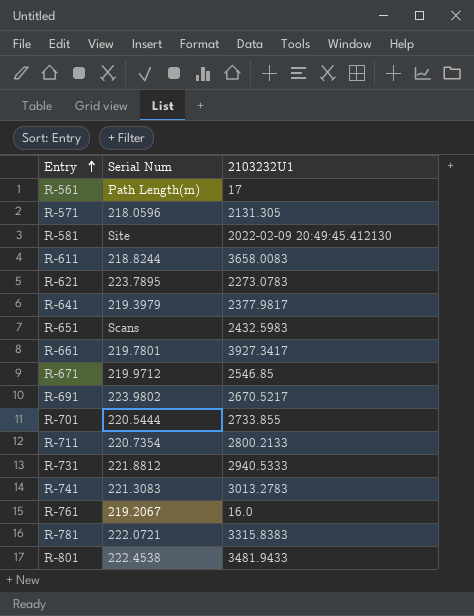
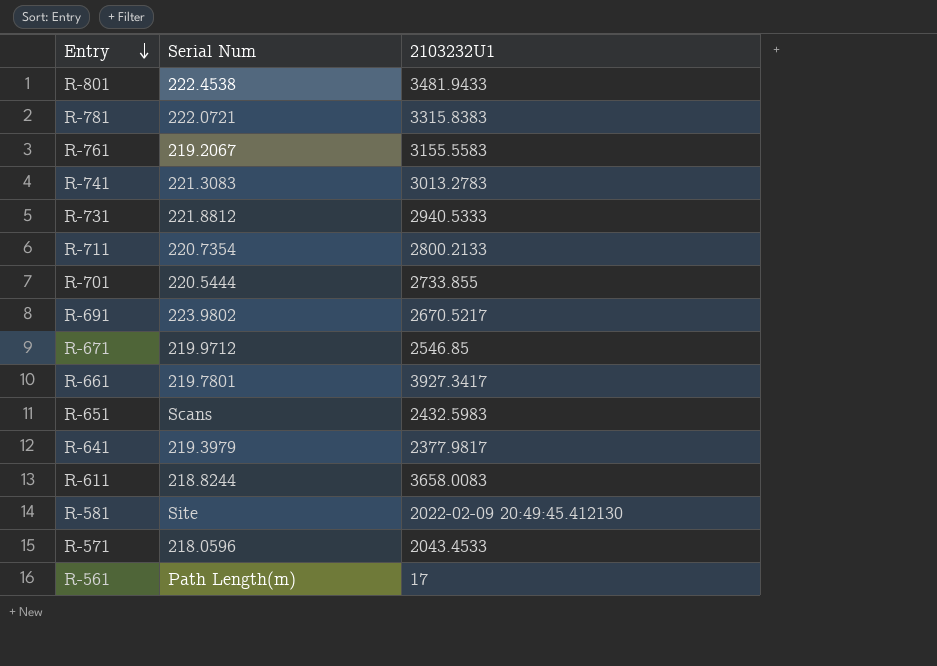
row order: Entry ascending -> Entry descending
row R-621: 223.7895 | 2273.0783 -> none
R-761 | 2103232U1: 16.0 -> 3155.5583
R-571 | 2103232U1: 2131.305 -> 2043.4533

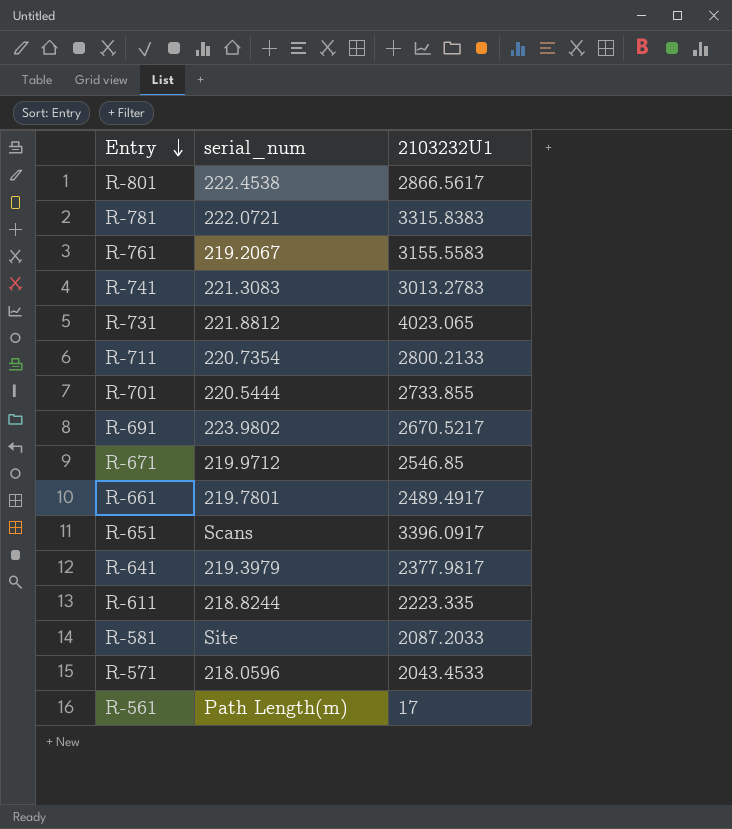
column name: Serial Num -> serial_num
R-801 | 2103232U1: 3481.9433 -> 2866.5617
R-731 | 2103232U1: 2940.5333 -> 4023.065
R-661 | 2103232U1: 3927.3417 -> 2489.4917
R-651 | 2103232U1: 2432.5983 -> 3396.0917
R-611 | 2103232U1: 3658.0083 -> 2223.335
R-581 | 2103232U1: 2022-02-09 20:49:45.412130 -> 2087.2033

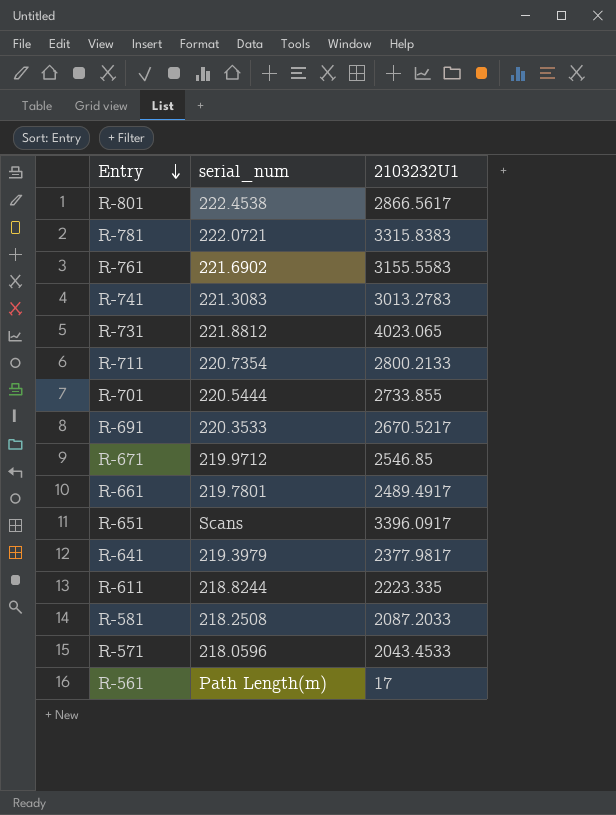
R-761 | serial_num: 219.2067 -> 221.6902
R-691 | serial_num: 223.9802 -> 220.3533
R-581 | serial_num: Site -> 218.2508

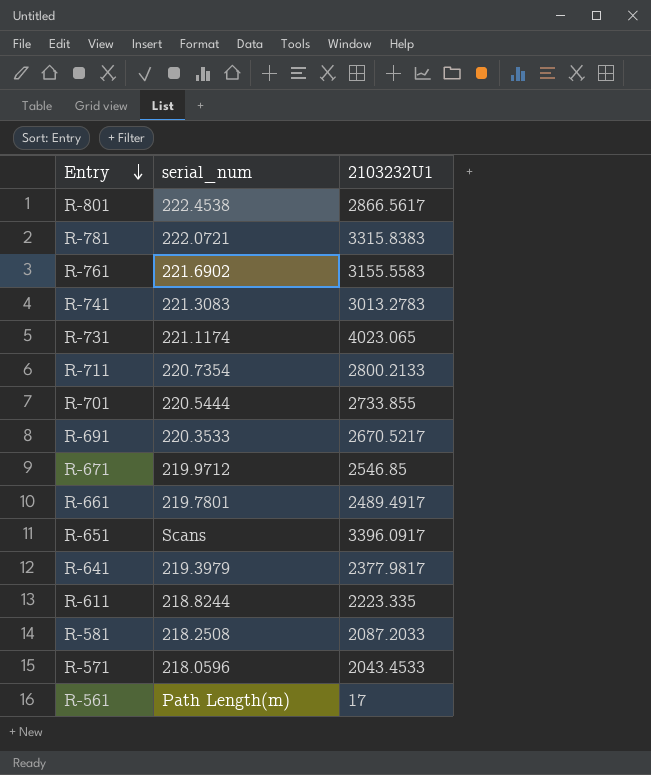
R-731 | serial_num: 221.8812 -> 221.1174

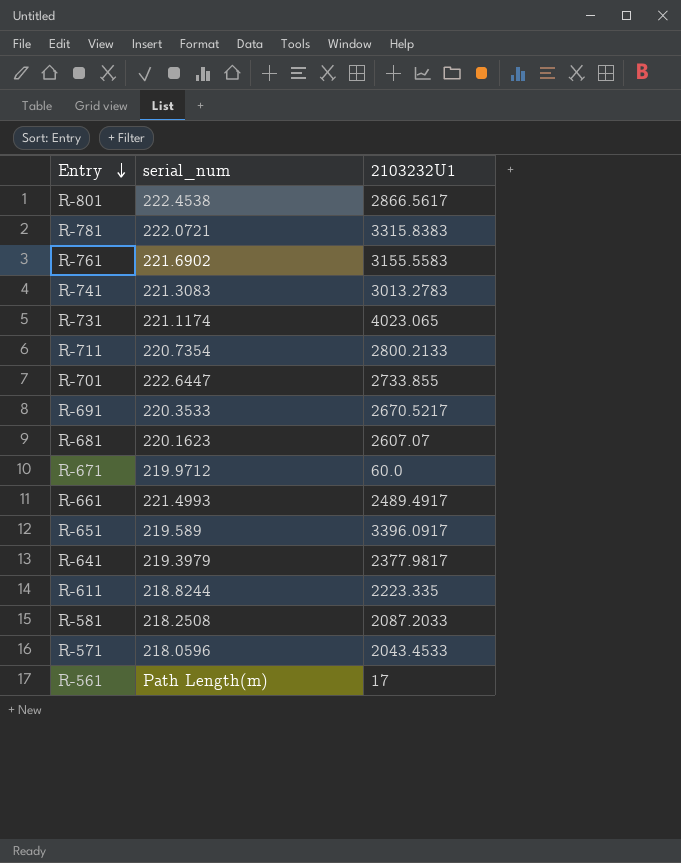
R-701 | serial_num: 220.5444 -> 222.6447
row R-681: none -> 220.1623 | 2607.07
R-671 | 2103232U1: 2546.85 -> 60.0
R-661 | serial_num: 219.7801 -> 221.4993
R-651 | serial_num: Scans -> 219.589

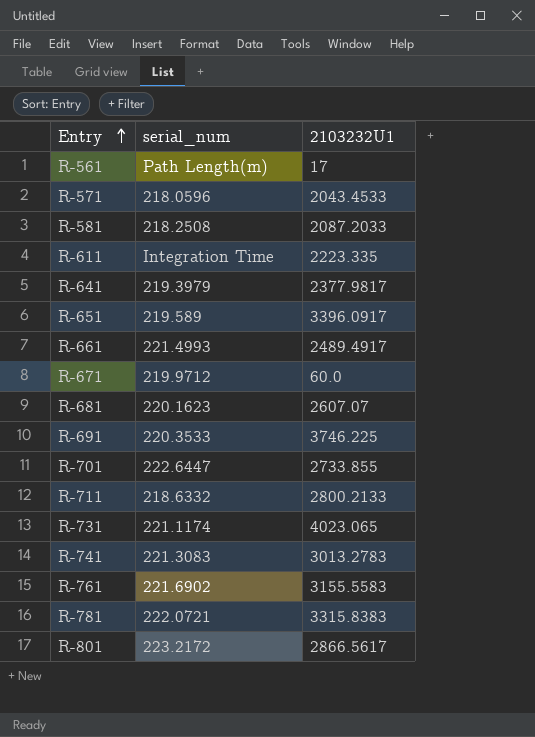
row order: Entry descending -> Entry ascending
R-611 | serial_num: 218.8244 -> Integration Time
R-691 | 2103232U1: 2670.5217 -> 3746.225
R-711 | serial_num: 220.7354 -> 218.6332
R-801 | serial_num: 222.4538 -> 223.2172

